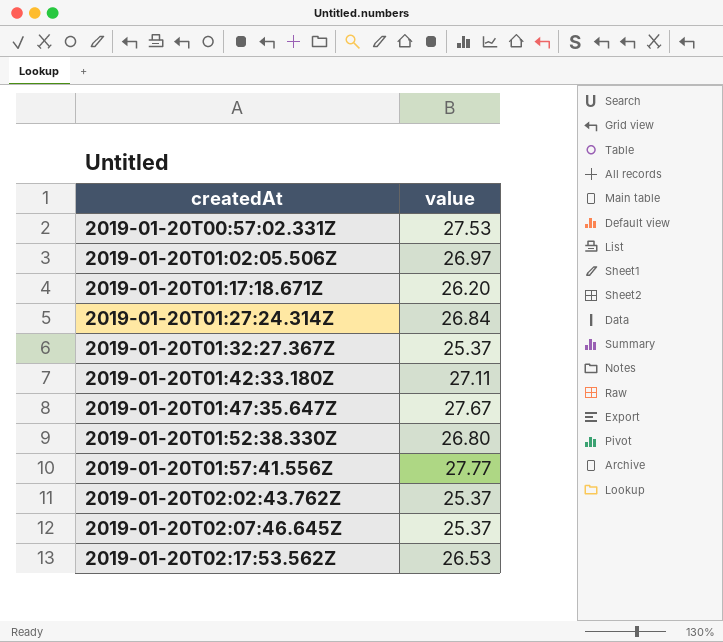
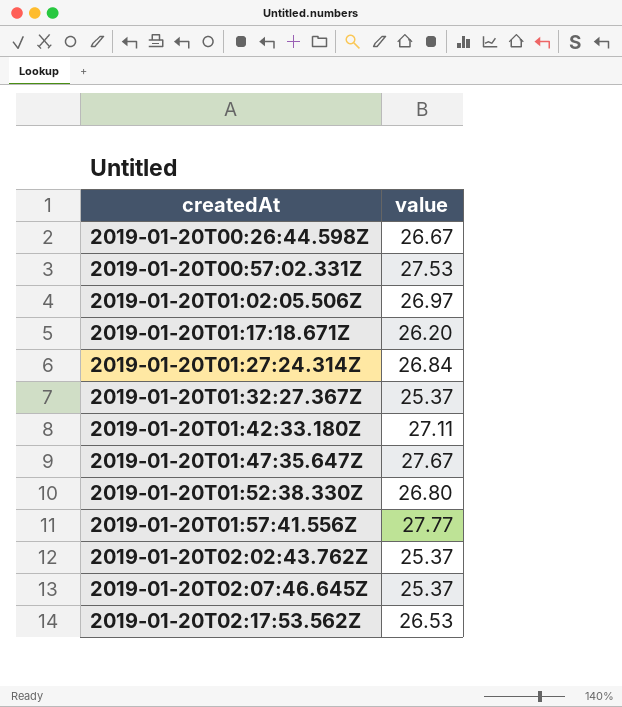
row 2019-01-20T00:26:44.598Z: none -> 26.67

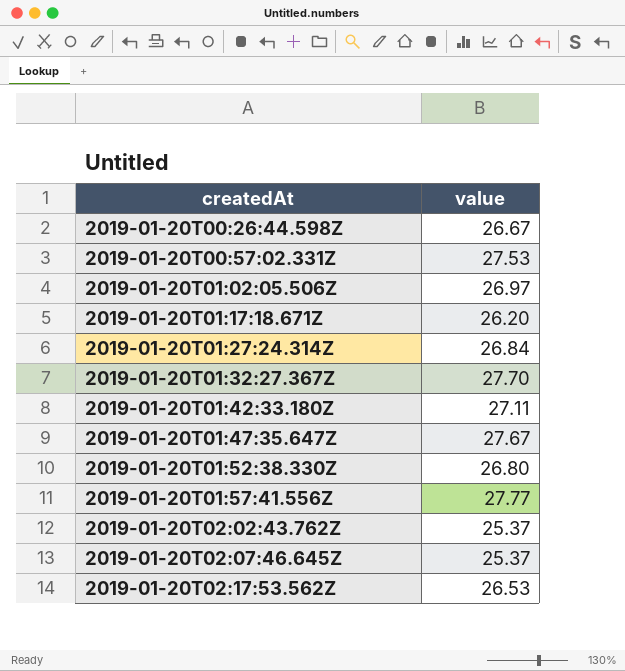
2019-01-20T01:32:27.367Z | value: 25.37 -> 27.70

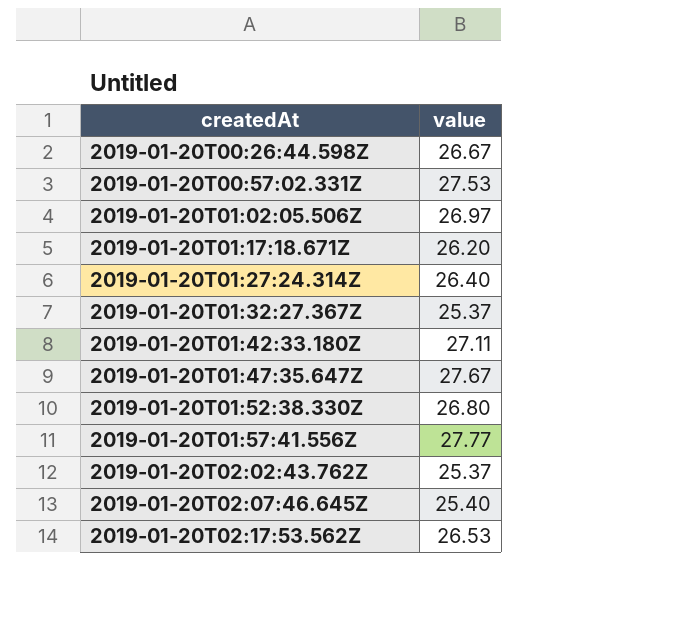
2019-01-20T01:27:24.314Z | value: 26.84 -> 26.40
2019-01-20T01:32:27.367Z | value: 27.70 -> 25.37
2019-01-20T02:07:46.645Z | value: 25.37 -> 25.40

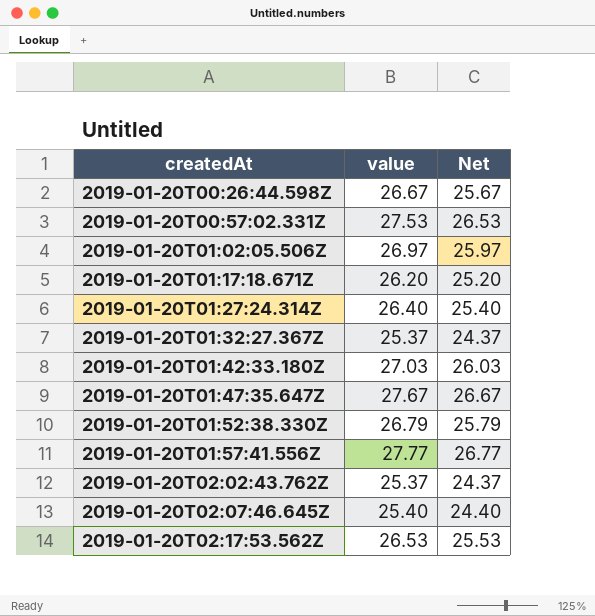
column Net | formula: none -> [value] - 1
2019-01-20T01:42:33.180Z | value: 27.11 -> 27.03
2019-01-20T01:52:38.330Z | value: 26.80 -> 26.79

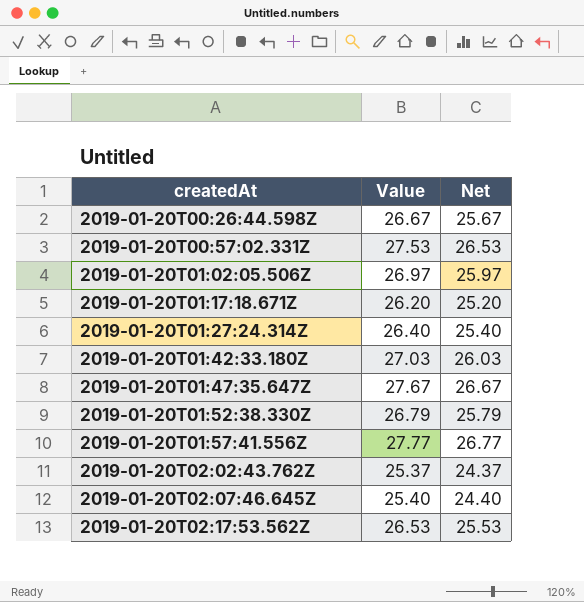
column name: value -> Value
row 2019-01-20T01:32:27.367Z: 25.37 | 24.37 -> none

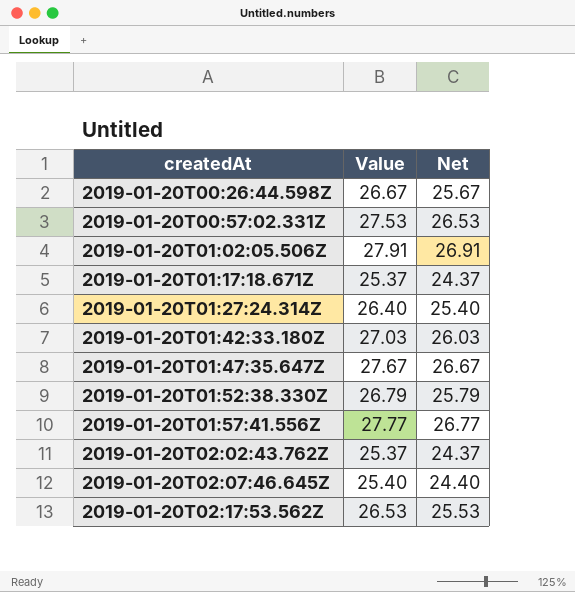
2019-01-20T01:02:05.506Z | Value: 26.97 -> 27.91
2019-01-20T01:02:05.506Z | Net: 25.97 -> 26.91
2019-01-20T01:17:18.671Z | Value: 26.20 -> 25.37
2019-01-20T01:17:18.671Z | Net: 25.20 -> 24.37

